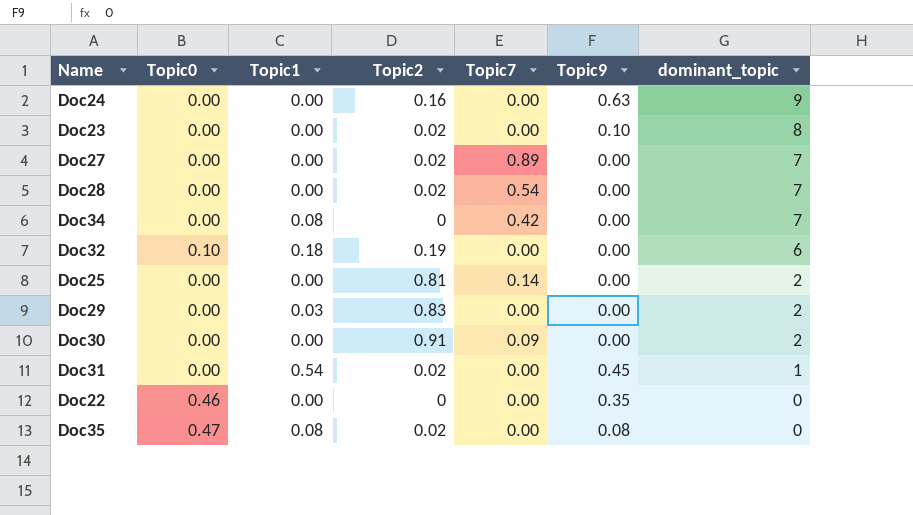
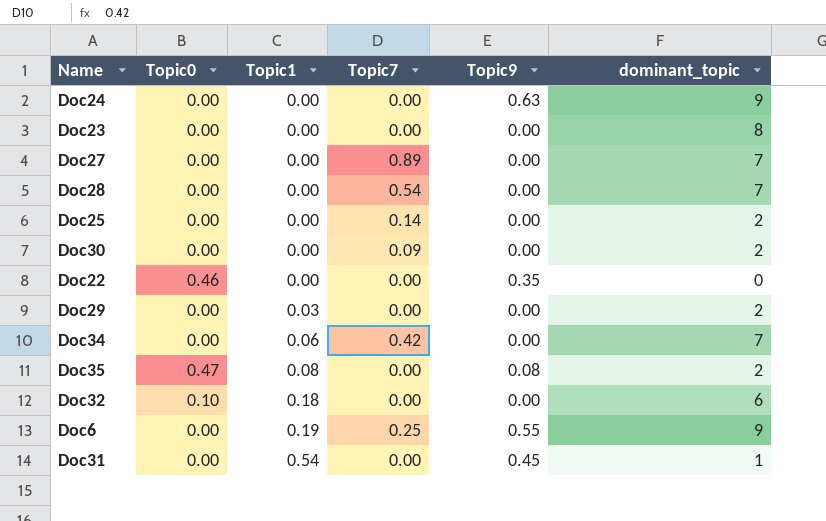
row order: dominant_topic descending -> Topic1 ascending
column Topic2 | position: 4 -> none
Doc23 | Topic9: 0.10 -> 0.00
Doc34 | Topic1: 0.08 -> 0.06
Doc35 | dominant_topic: 0 -> 2
row Doc6: none -> 0.00 | 0.19 | 0.25 | 0.55 | 9

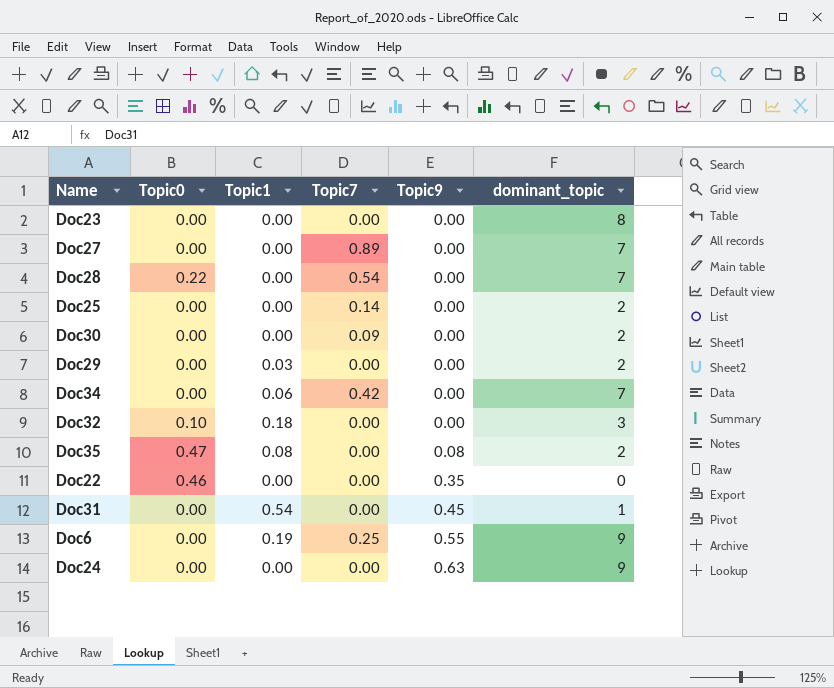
row order: Topic1 ascending -> Topic9 ascending
Doc28 | Topic0: 0.00 -> 0.22
Doc32 | dominant_topic: 6 -> 3

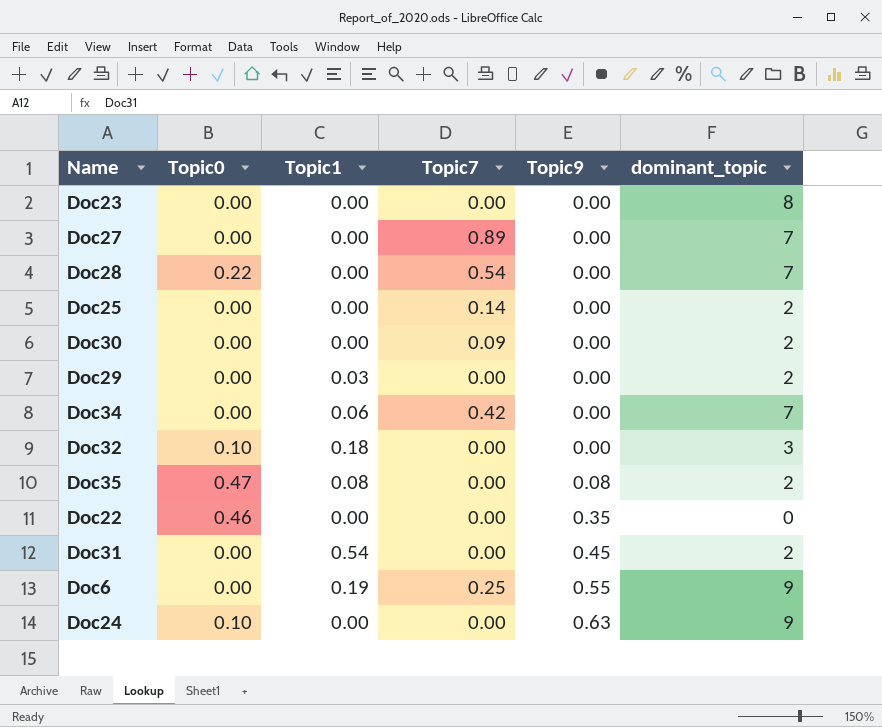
Doc31 | dominant_topic: 1 -> 2
Doc24 | Topic0: 0.00 -> 0.10

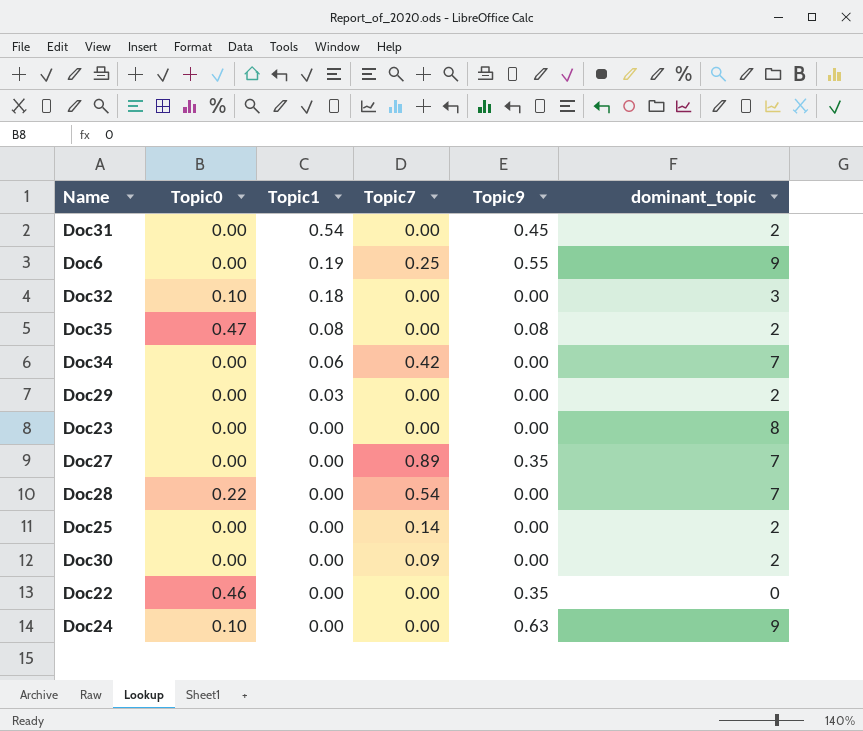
row order: Topic9 ascending -> Topic1 descending
Doc27 | Topic9: 0.00 -> 0.35

